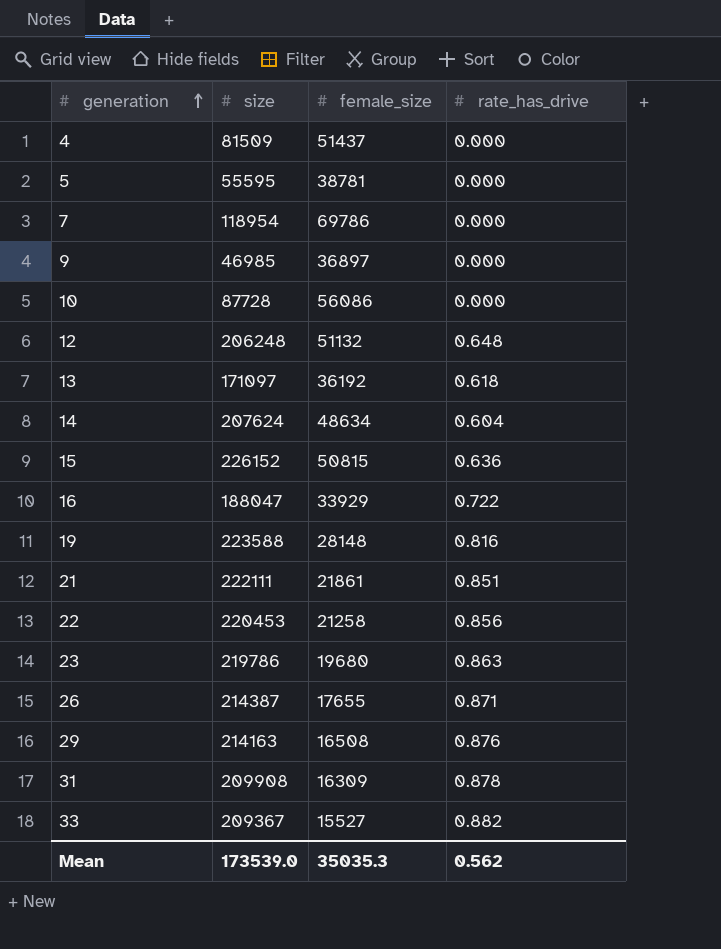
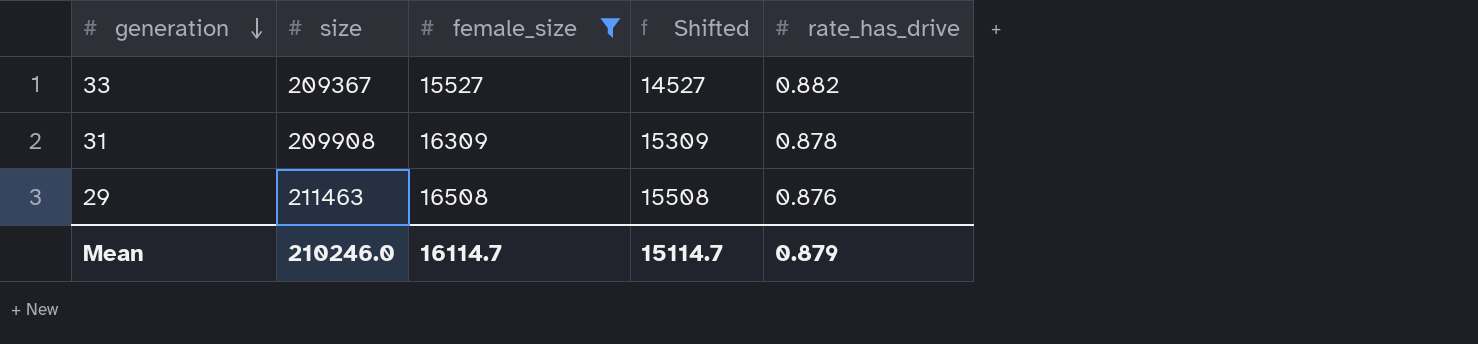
filter: none -> female_size <= 16508
row order: generation ascending -> generation descending
column Shifted | formula: none -> [female_size] - 1000
29 | size: 214163 -> 211463
Mean | size: 173539.0 -> 210246.0
Mean | female_size: 35035.3 -> 16114.7
Mean | rate_has_drive: 0.562 -> 0.879

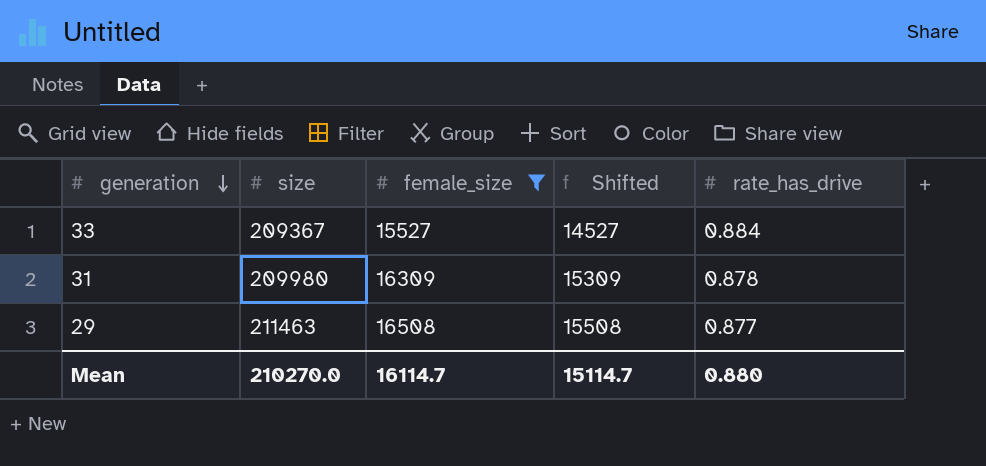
33 | rate_has_drive: 0.882 -> 0.884
31 | size: 209908 -> 209980
29 | rate_has_drive: 0.876 -> 0.877
Mean | size: 210246.0 -> 210270.0
Mean | rate_has_drive: 0.879 -> 0.880

